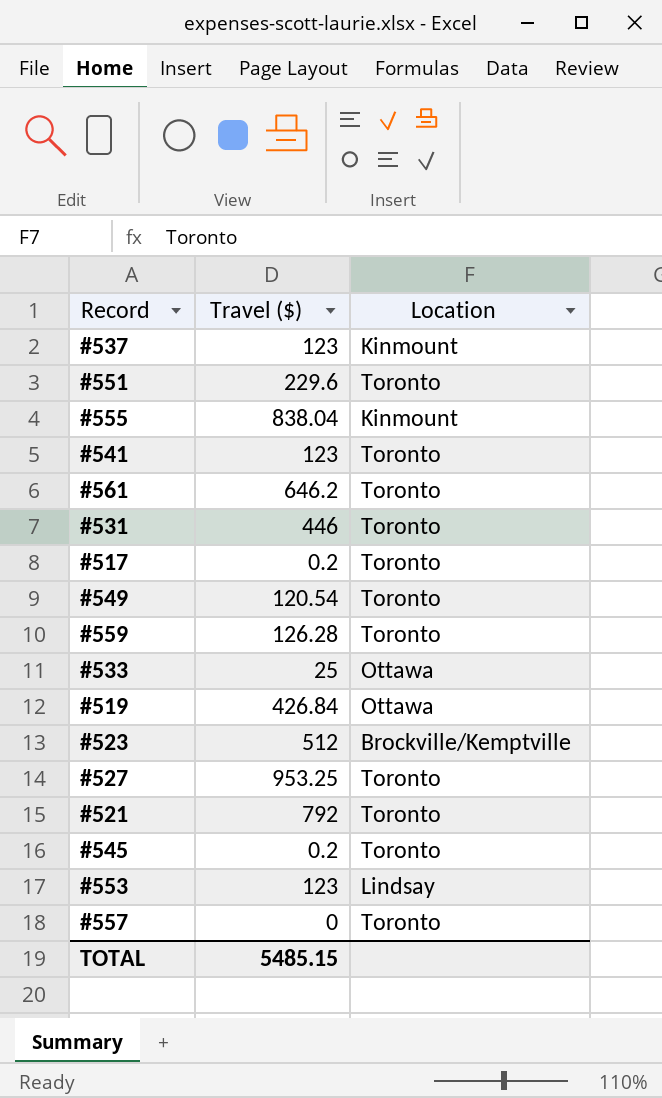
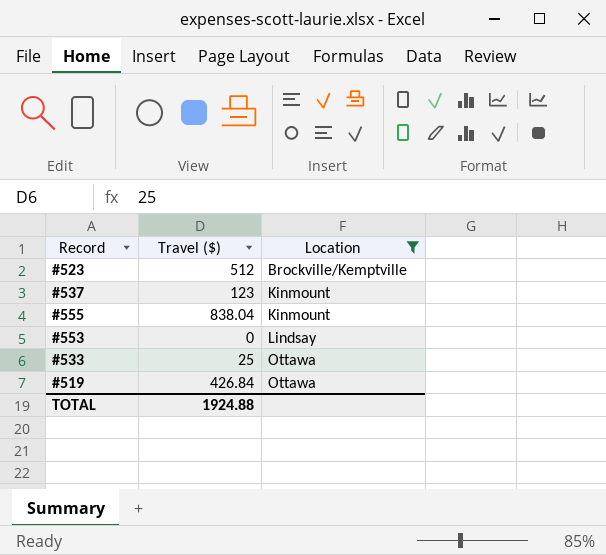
filter: none -> Location != Toronto
row order: none -> Location ascending
#553 | Travel ($): 123 -> 0
TOTAL | Travel ($): 5485.15 -> 1924.88

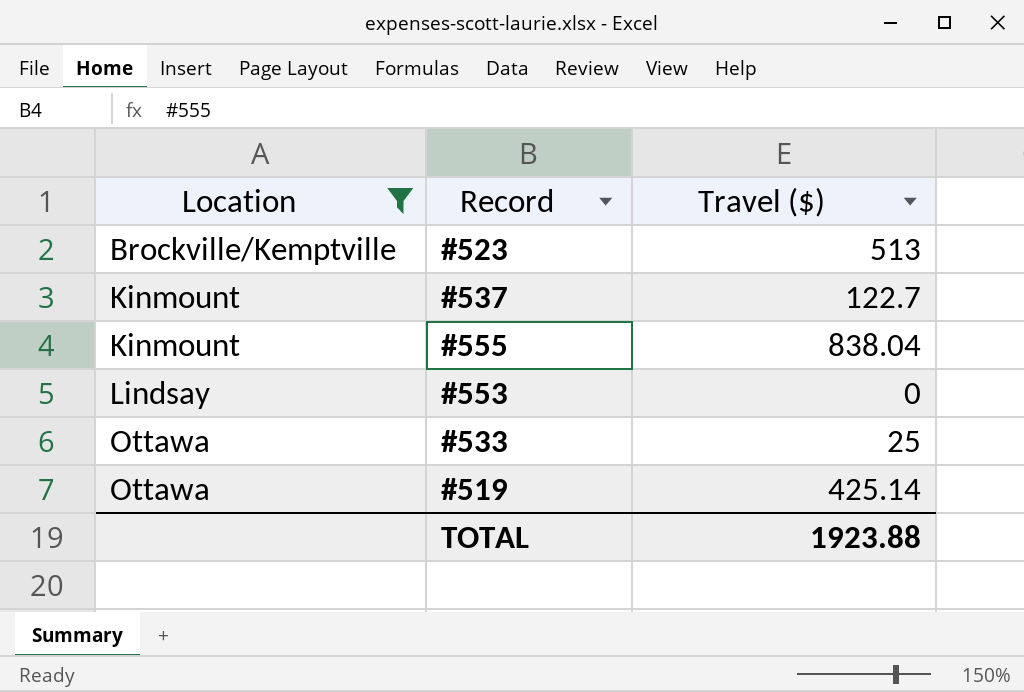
column Location | position: 3 -> 1
#523 | Travel ($): 512 -> 513
#537 | Travel ($): 123 -> 122.7
#519 | Travel ($): 426.84 -> 425.14
TOTAL | Travel ($): 1924.88 -> 1923.88

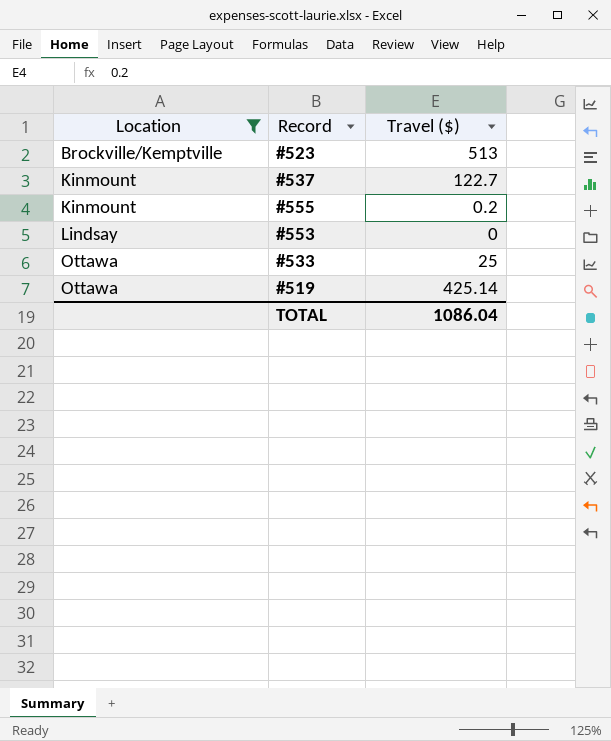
#555 | Travel ($): 838.04 -> 0.2
TOTAL | Travel ($): 1923.88 -> 1086.04

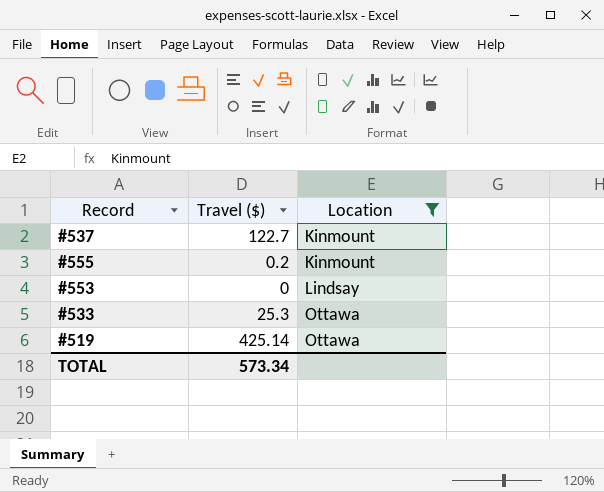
column Location | position: 1 -> 3
row #523: Brockville/Kemptville | 513 -> none
#533 | Travel ($): 25 -> 25.3
TOTAL | Travel ($): 1086.04 -> 573.34

